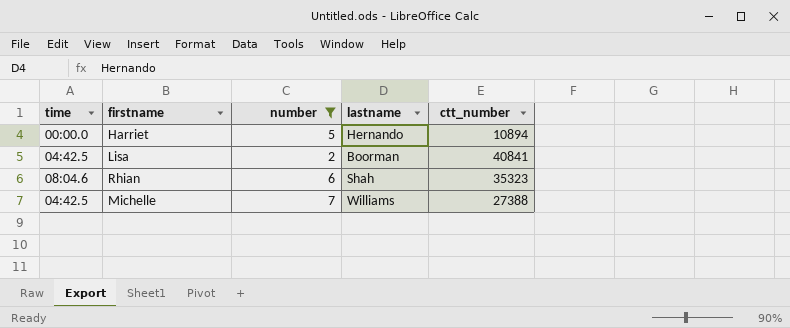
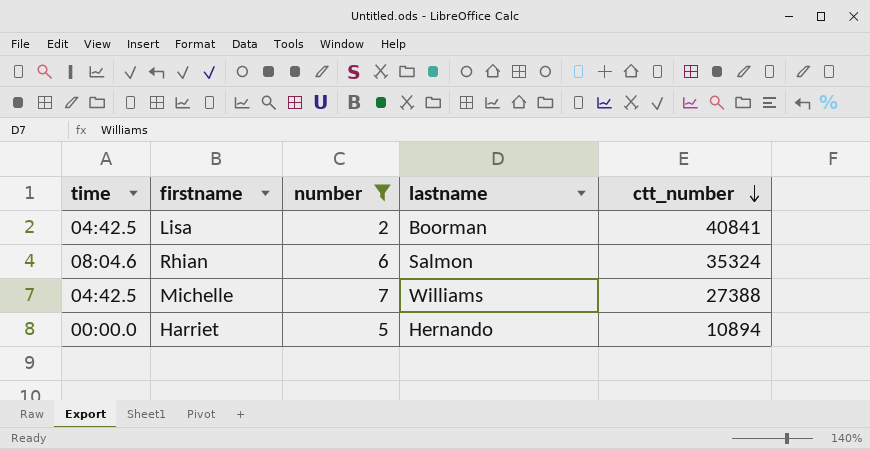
row order: none -> ctt_number descending
Rhian | lastname: Shah -> Salmon
Rhian | ctt_number: 35323 -> 35324

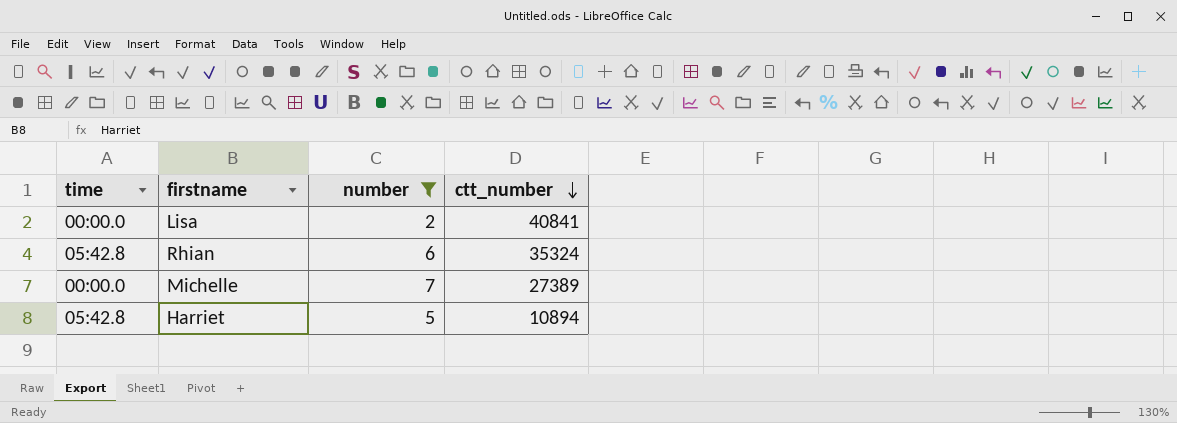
column lastname | position: 4 -> none
Lisa | time: 04:42.5 -> 00:00.0
Rhian | time: 08:04.6 -> 05:42.8
Michelle | time: 04:42.5 -> 00:00.0
Michelle | ctt_number: 27388 -> 27389
Harriet | time: 00:00.0 -> 05:42.8

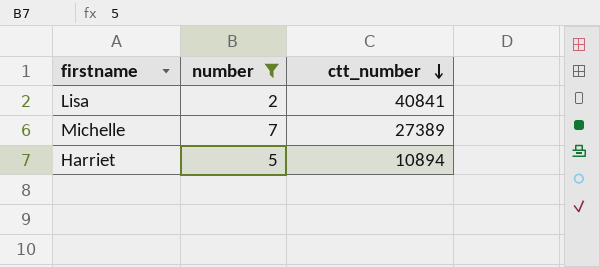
column time | position: 1 -> none
row Rhian: 05:42.8 | 6 | 35324 -> none

